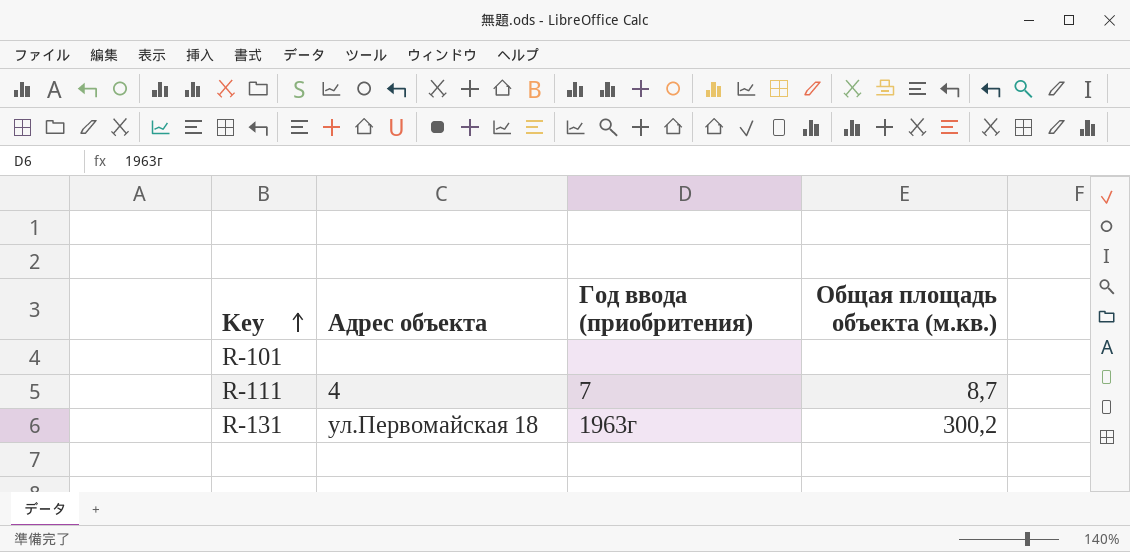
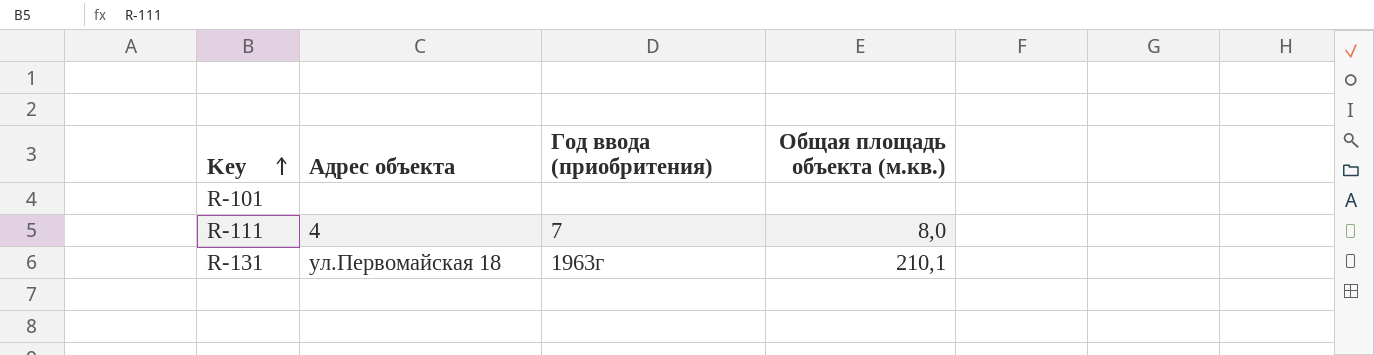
R-111 | Общая площадь объекта (м.кв.): 8,7 -> 8,0
R-131 | Общая площадь объекта (м.кв.): 300,2 -> 210,1

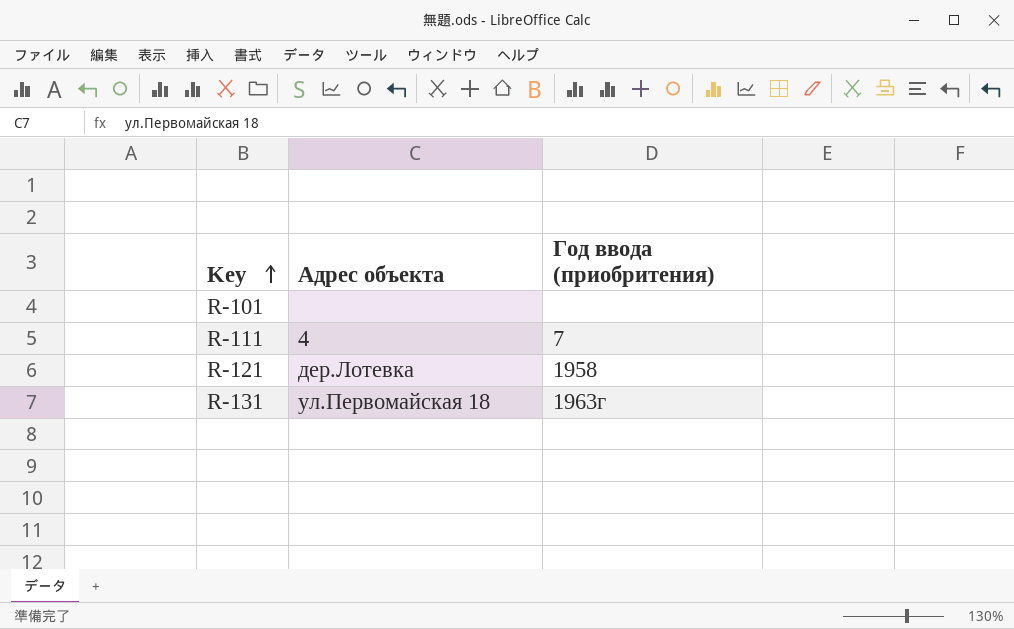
column Общая площадь объекта (м.кв.) | position: 4 -> none
row R-121: none -> дер.Лотевка | 1958

